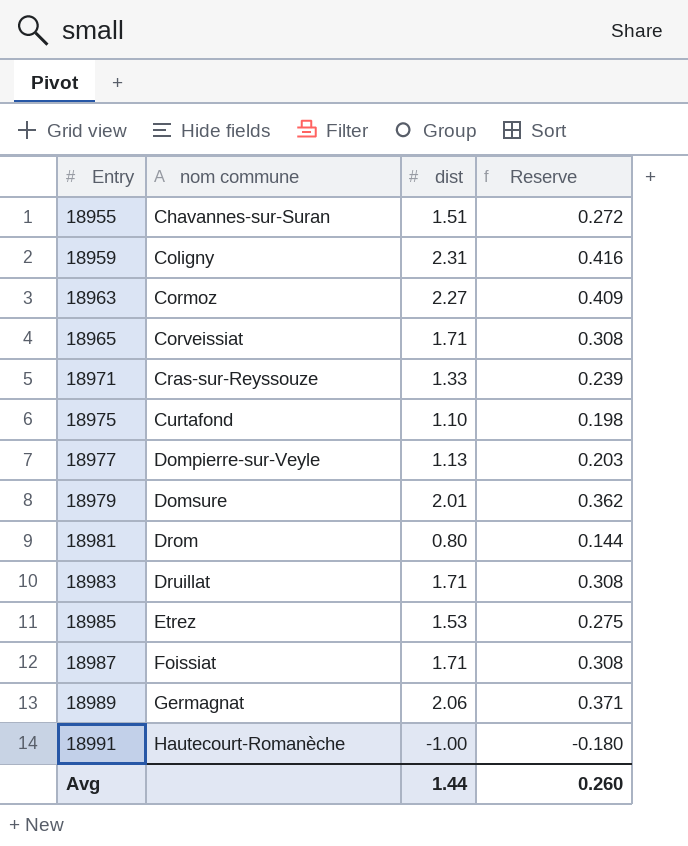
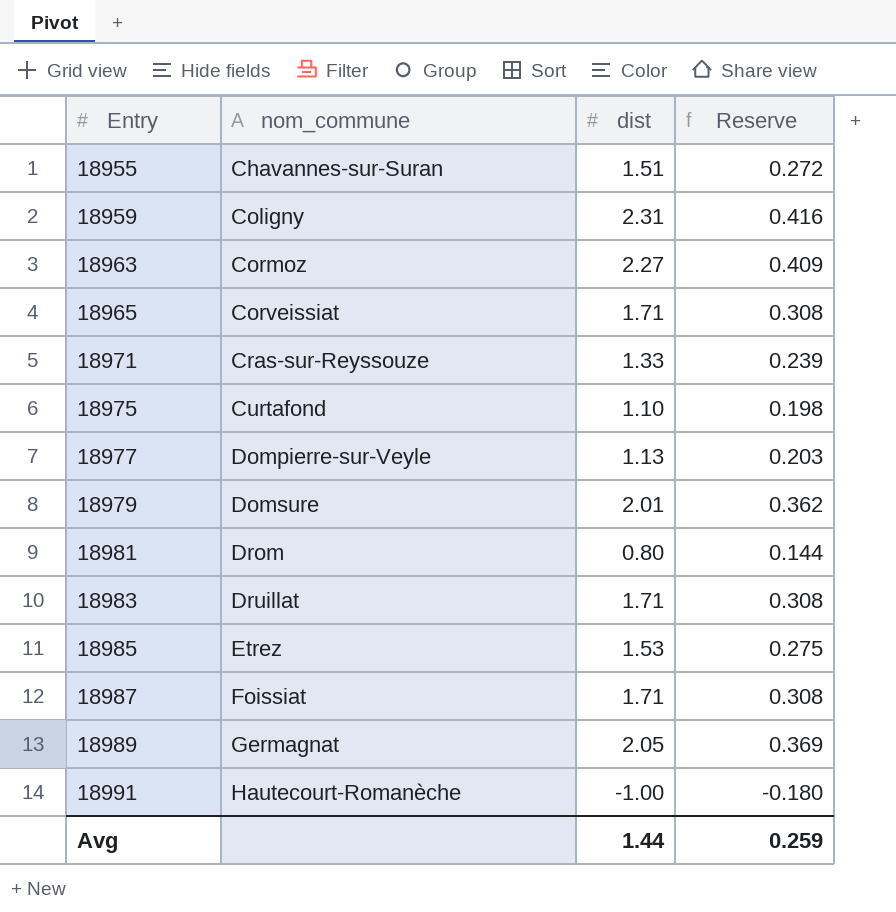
column name: nom commune -> nom_commune
18989 | dist: 2.06 -> 2.05
18989 | Reserve: 0.371 -> 0.369
Avg | Reserve: 0.260 -> 0.259

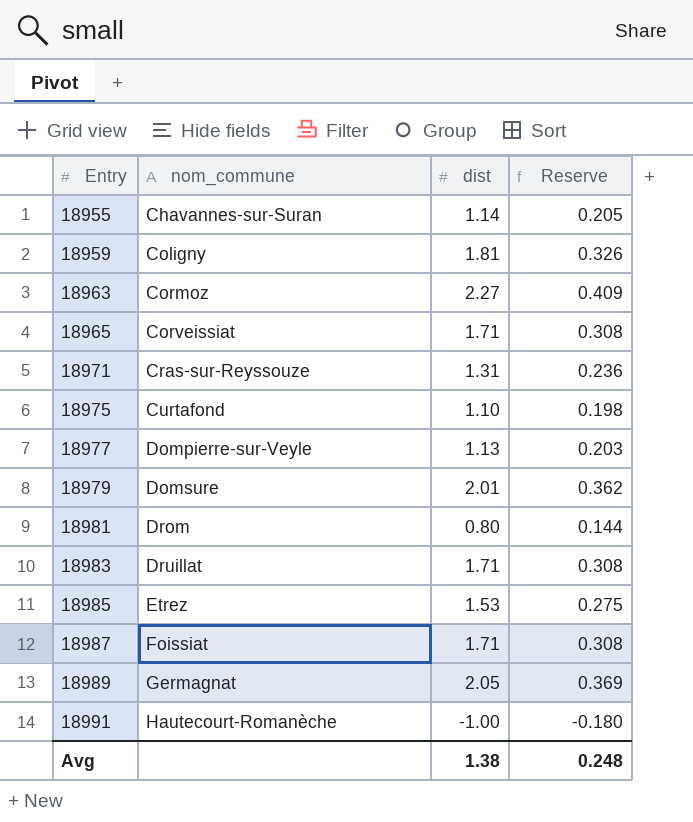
18955 | dist: 1.51 -> 1.14
18955 | Reserve: 0.272 -> 0.205
18959 | dist: 2.31 -> 1.81
18959 | Reserve: 0.416 -> 0.326
18971 | dist: 1.33 -> 1.31
18971 | Reserve: 0.239 -> 0.236
Avg | dist: 1.44 -> 1.38
Avg | Reserve: 0.259 -> 0.248

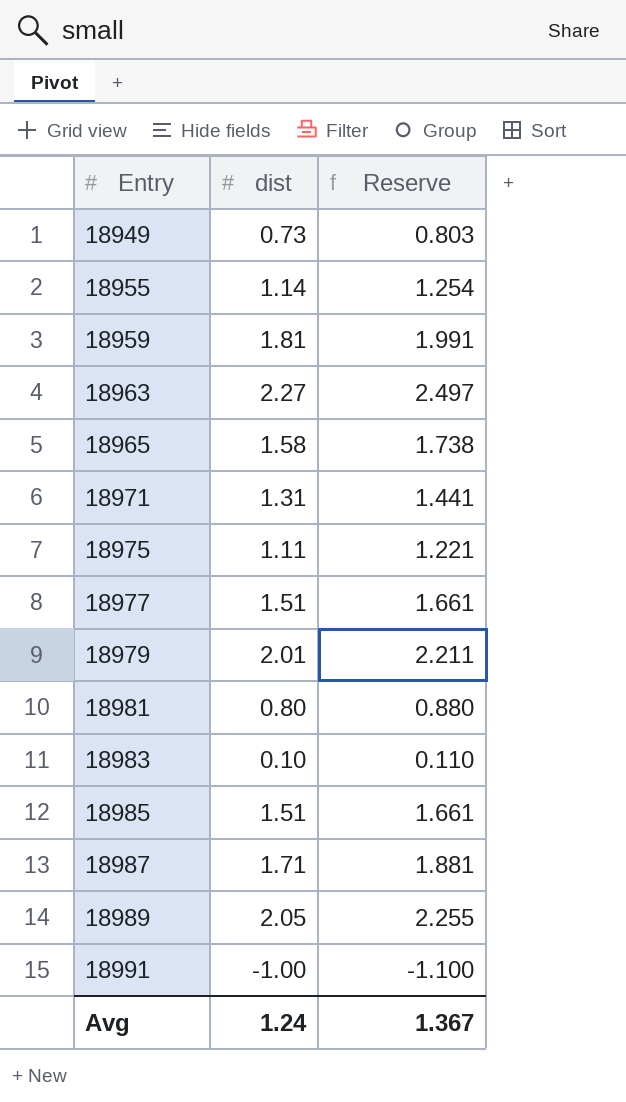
column nom_commune | position: 2 -> none
column Reserve | formula: [dist] * 0.18 -> [dist] * 1.1
row 18949: none -> 0.73 | 0.803
18965 | dist: 1.71 -> 1.58
18975 | dist: 1.10 -> 1.11
18977 | dist: 1.13 -> 1.51
18983 | dist: 1.71 -> 0.10
18985 | dist: 1.53 -> 1.51
Avg | dist: 1.38 -> 1.24
Avg | Reserve: 0.248 -> 1.367

